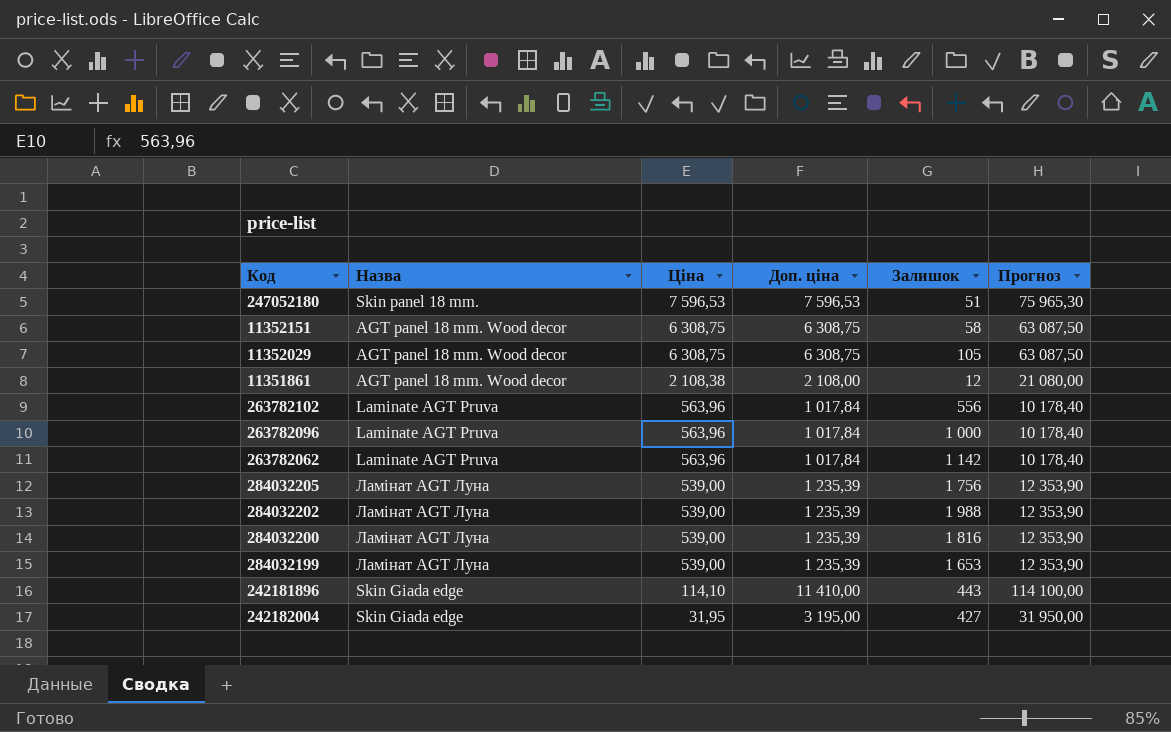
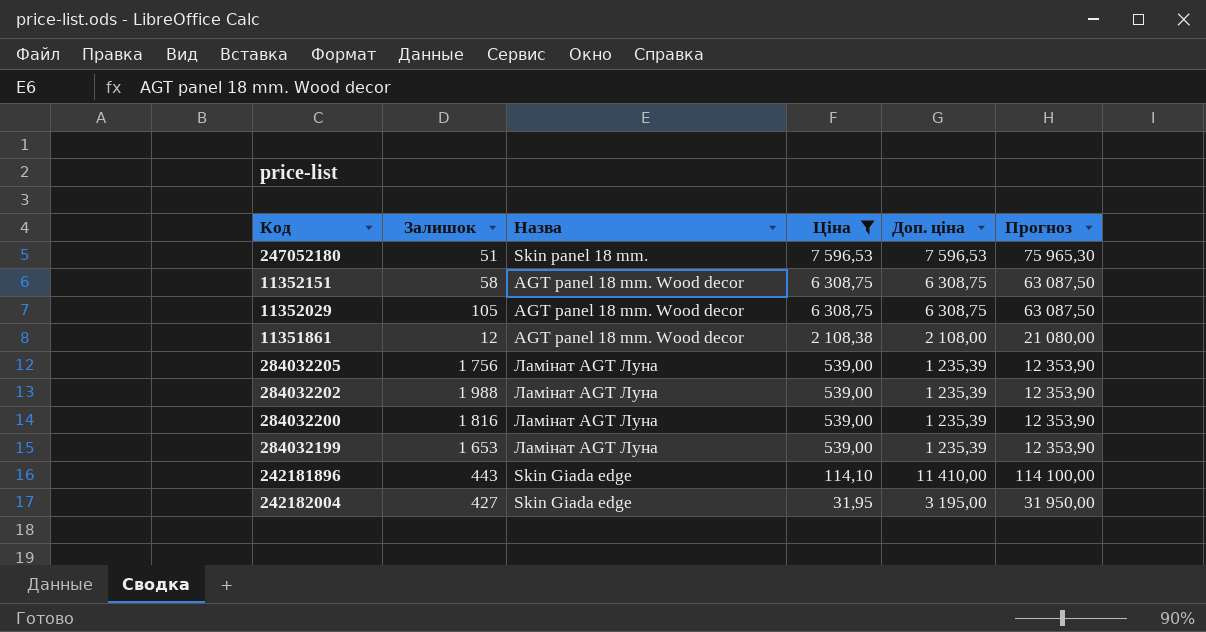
filter: none -> Ціна != 563,96
column Залишок | position: 5 -> 2

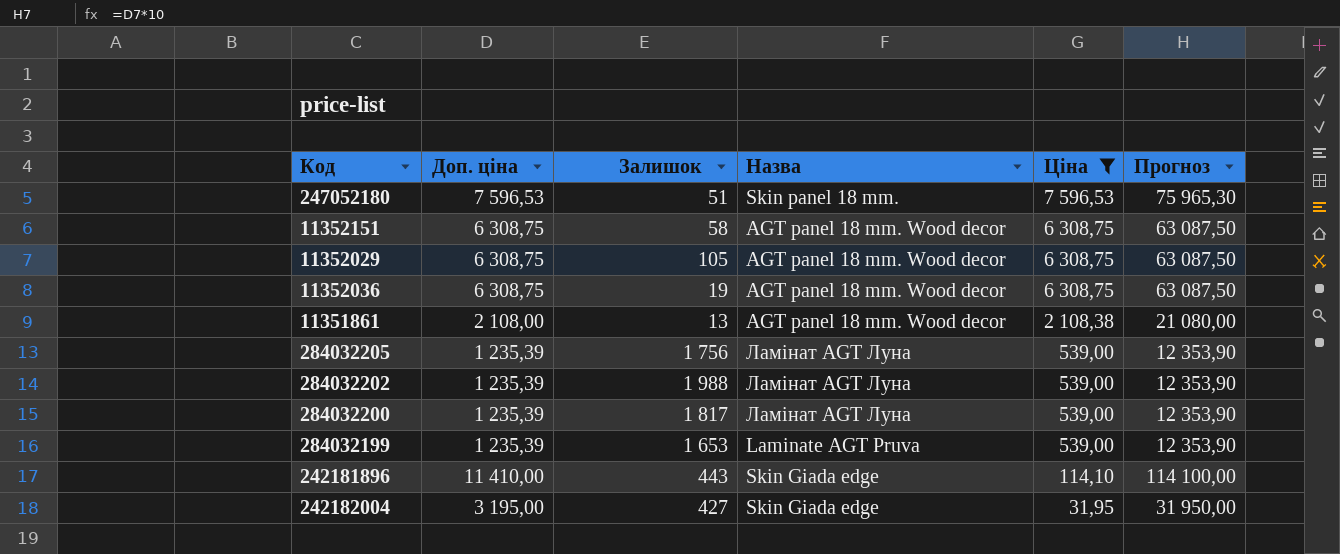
column Доп. ціна | position: 5 -> 2
row 11352036: none -> 6 308,75 | 19 | AGT panel 18 mm. Wood decor | 6 308,75 | 63 087,50
11351861 | Залишок: 12 -> 13
284032200 | Залишок: 1 816 -> 1 817
284032199 | Назва: Ламінат AGT Луна -> Laminate AGT Pruva

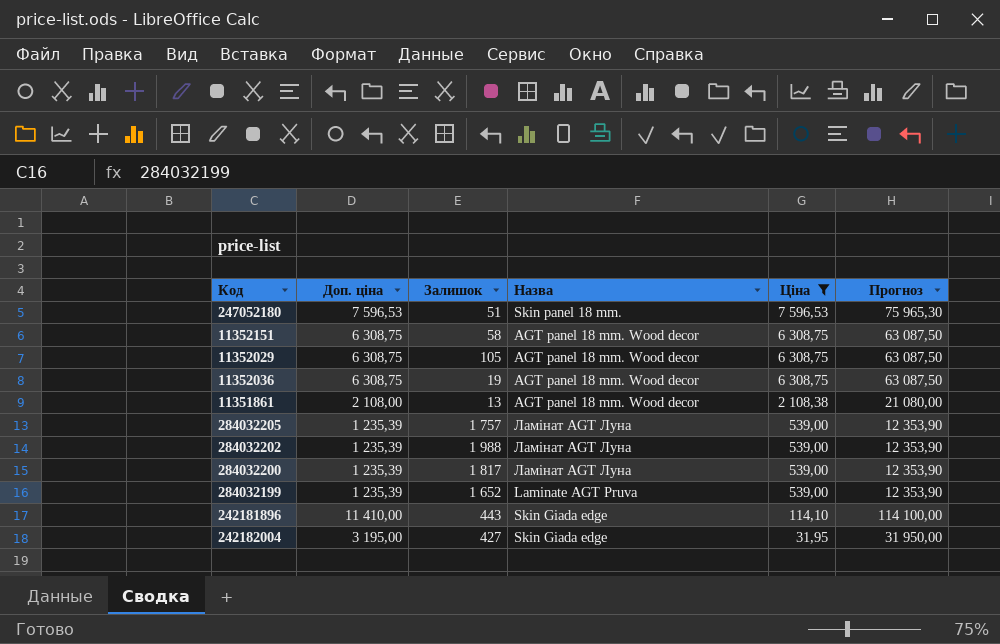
284032205 | Залишок: 1 756 -> 1 757
284032199 | Залишок: 1 653 -> 1 652

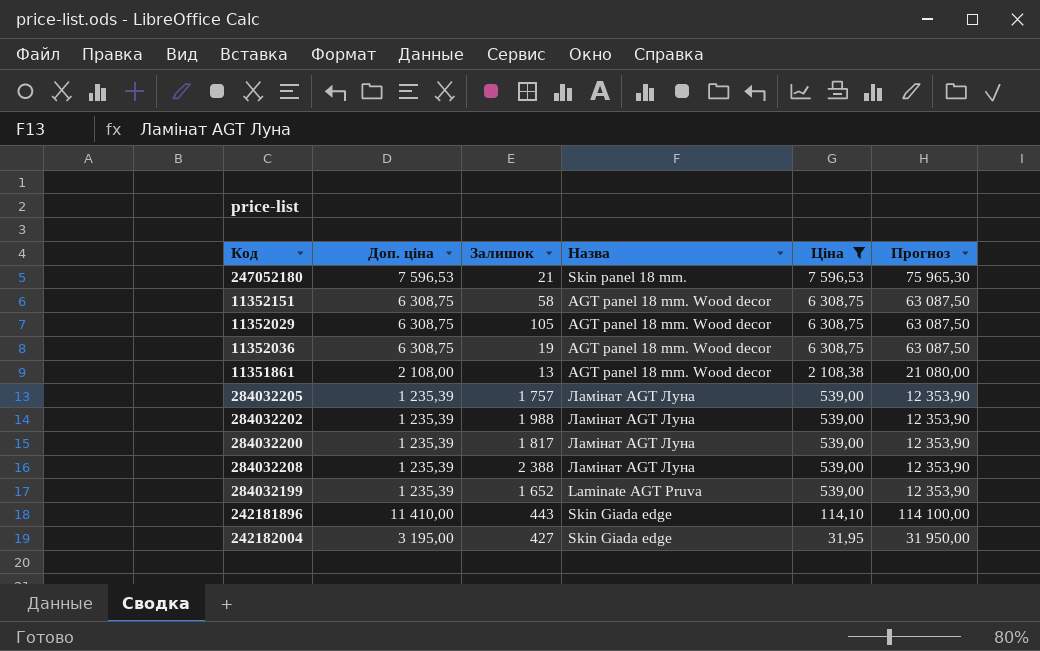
247052180 | Залишок: 51 -> 21
row 284032208: none -> 1 235,39 | 2 388 | Ламінат AGT Луна | 539,00 | 12 353,90

